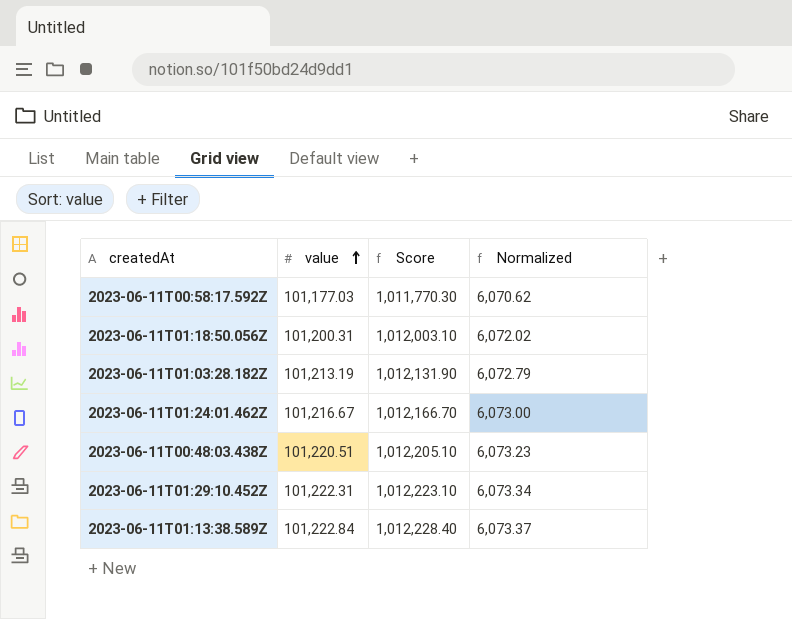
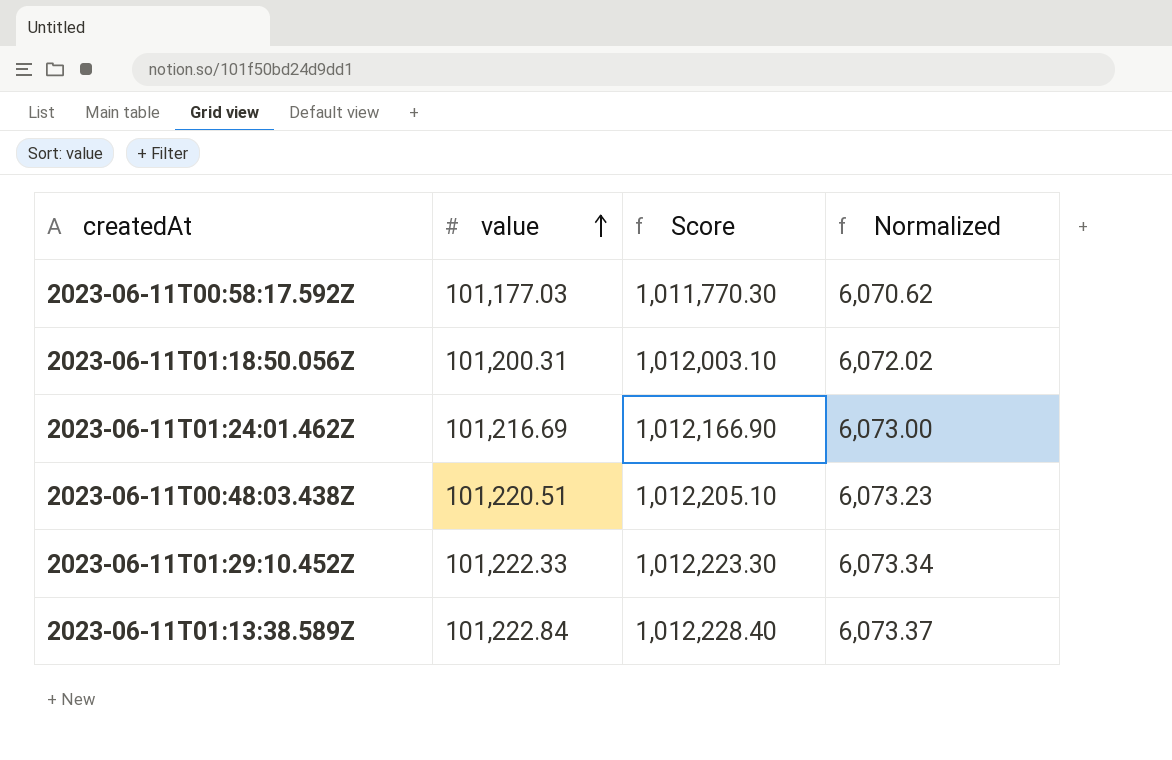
row 2023-06-11T01:03:28.182Z: 101,213.19 | 1,012,131.90 | 6,072.79 -> none
2023-06-11T01:24:01.462Z | value: 101,216.67 -> 101,216.69
2023-06-11T01:24:01.462Z | Score: 1,012,166.70 -> 1,012,166.90
2023-06-11T01:29:10.452Z | value: 101,222.31 -> 101,222.33
2023-06-11T01:29:10.452Z | Score: 1,012,223.10 -> 1,012,223.30

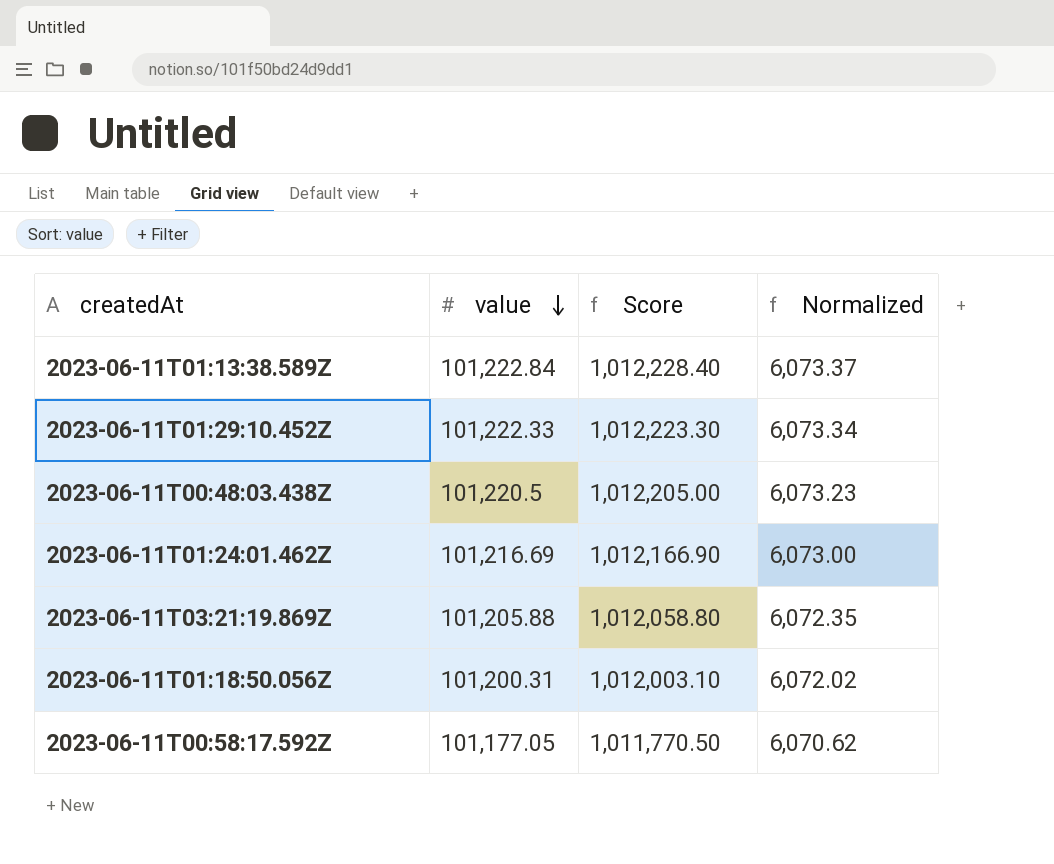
row order: value ascending -> value descending
2023-06-11T00:48:03.438Z | value: 101,220.51 -> 101,220.5
2023-06-11T00:48:03.438Z | Score: 1,012,205.10 -> 1,012,205.00
row 2023-06-11T03:21:19.869Z: none -> 101,205.88 | 1,012,058.80 | 6,072.35
2023-06-11T00:58:17.592Z | value: 101,177.03 -> 101,177.05
2023-06-11T00:58:17.592Z | Score: 1,011,770.30 -> 1,011,770.50

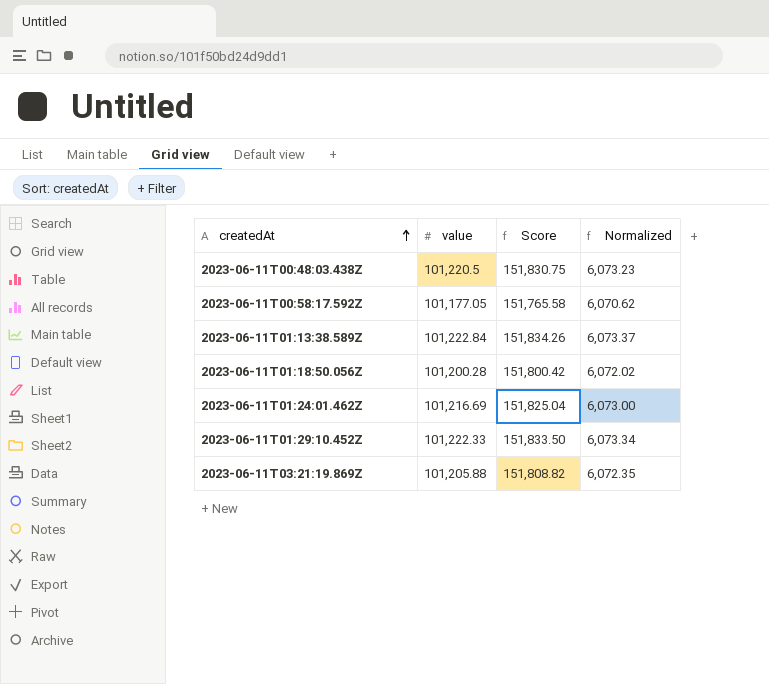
row order: value descending -> createdAt ascending
column Score | formula: [value] * 10 -> [value] * 1.5
2023-06-11T01:18:50.056Z | value: 101,200.31 -> 101,200.28

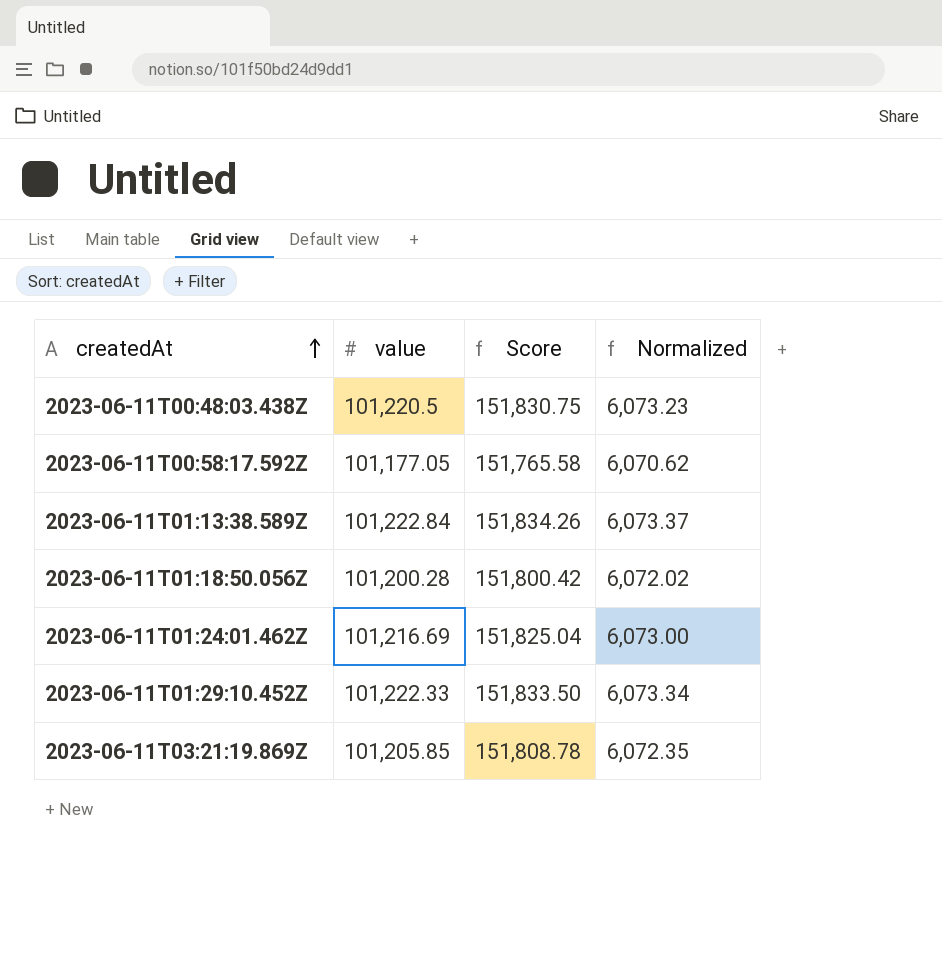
2023-06-11T03:21:19.869Z | value: 101,205.88 -> 101,205.85
2023-06-11T03:21:19.869Z | Score: 151,808.82 -> 151,808.78

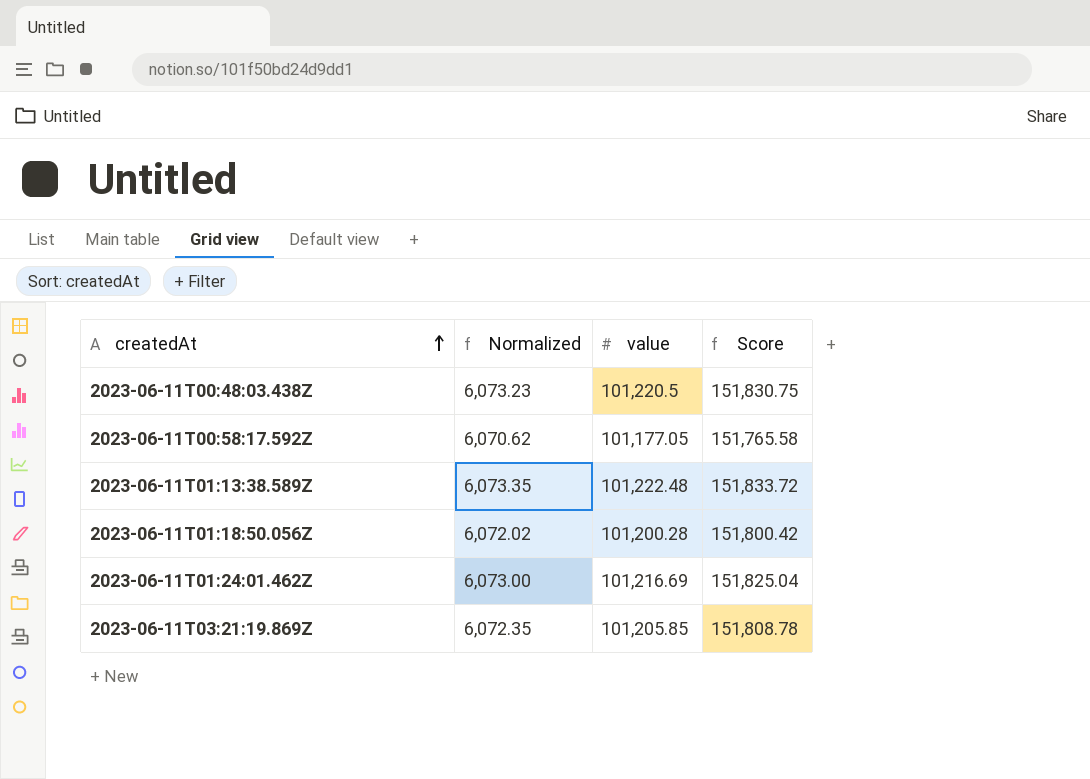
column Normalized | position: 4 -> 2
row 2023-06-11T01:29:10.452Z: 101,222.33 | 151,833.50 | 6,073.34 -> none
2023-06-11T01:13:38.589Z | Normalized: 6,073.37 -> 6,073.35
2023-06-11T01:13:38.589Z | value: 101,222.84 -> 101,222.48
2023-06-11T01:13:38.589Z | Score: 151,834.26 -> 151,833.72

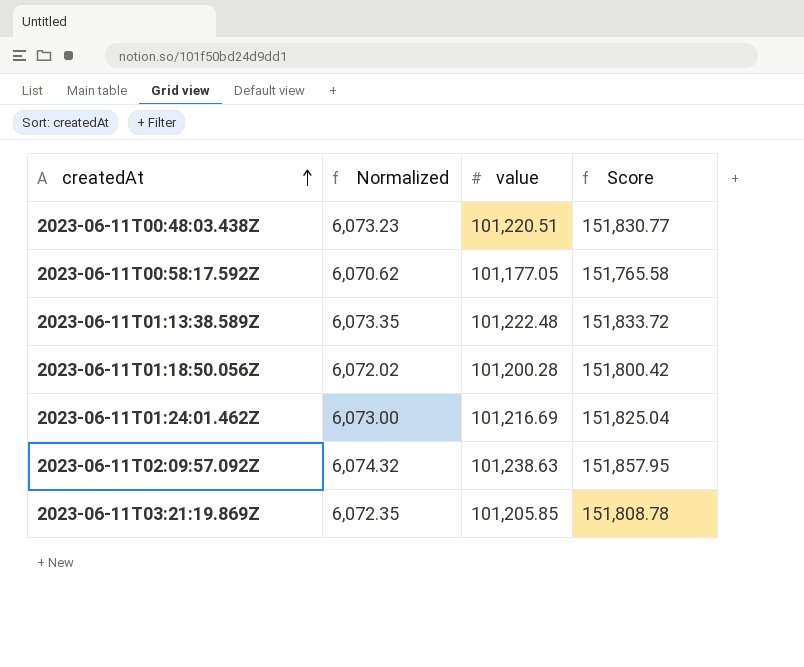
2023-06-11T00:48:03.438Z | value: 101,220.5 -> 101,220.51
2023-06-11T00:48:03.438Z | Score: 151,830.75 -> 151,830.77
row 2023-06-11T02:09:57.092Z: none -> 6,074.32 | 101,238.63 | 151,857.95

